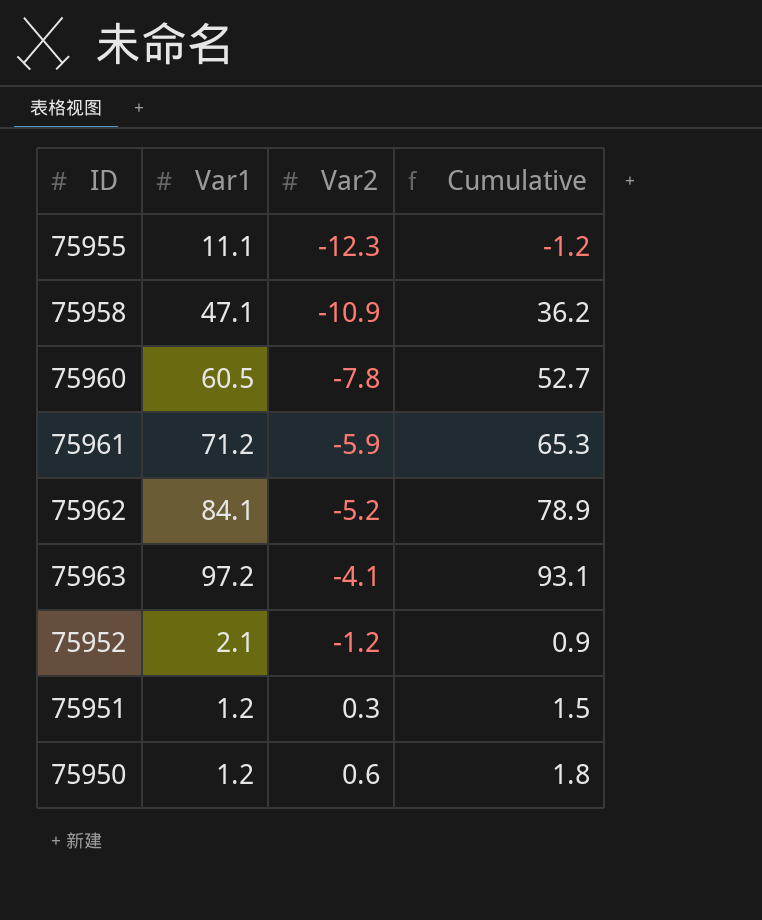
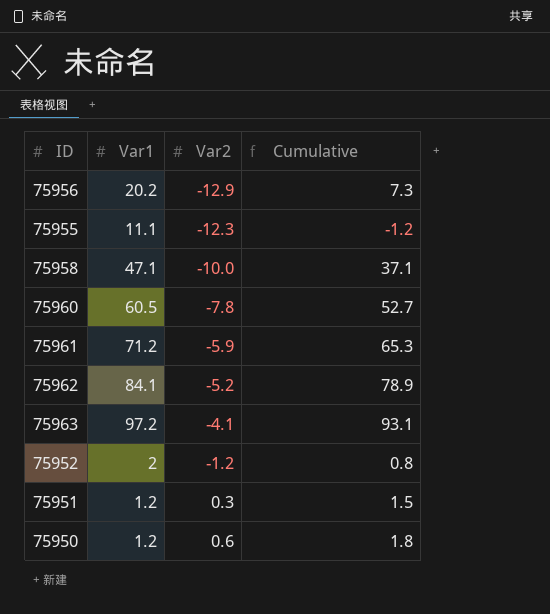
row 75956: none -> 20.2 | -12.9 | 7.3
75958 | Var2: -10.9 -> -10.0
75958 | Cumulative: 36.2 -> 37.1
75952 | Var1: 2.1 -> 2
75952 | Cumulative: 0.9 -> 0.8

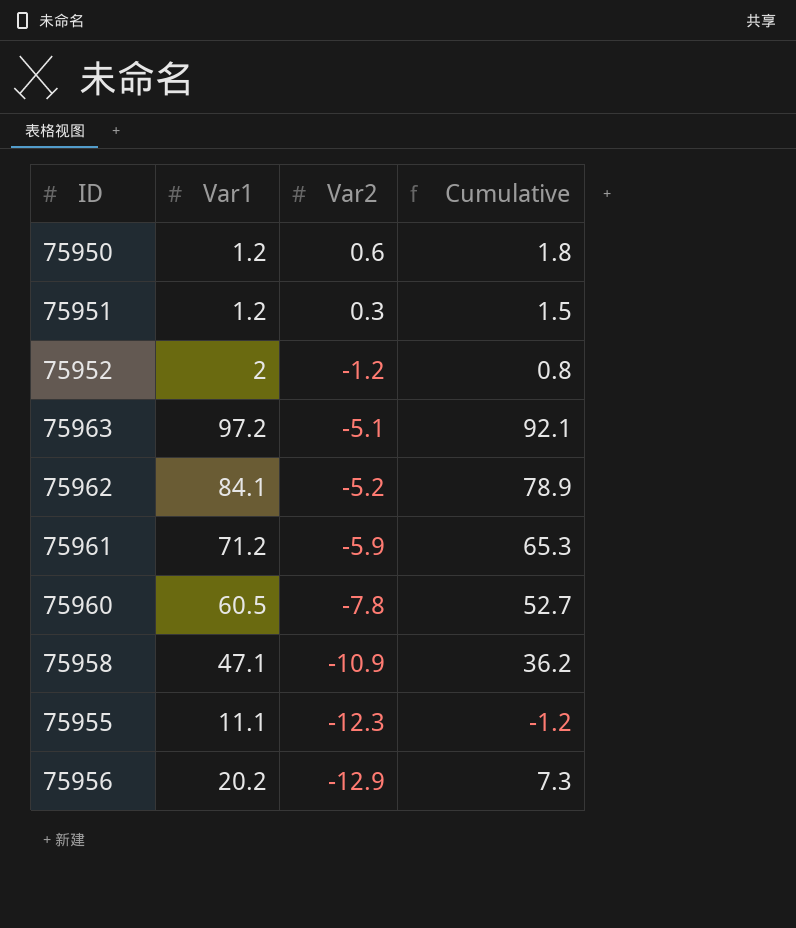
row order: Var2 ascending -> Var2 descending
75963 | Var2: -4.1 -> -5.1
75963 | Cumulative: 93.1 -> 92.1
75958 | Var2: -10.0 -> -10.9
75958 | Cumulative: 37.1 -> 36.2

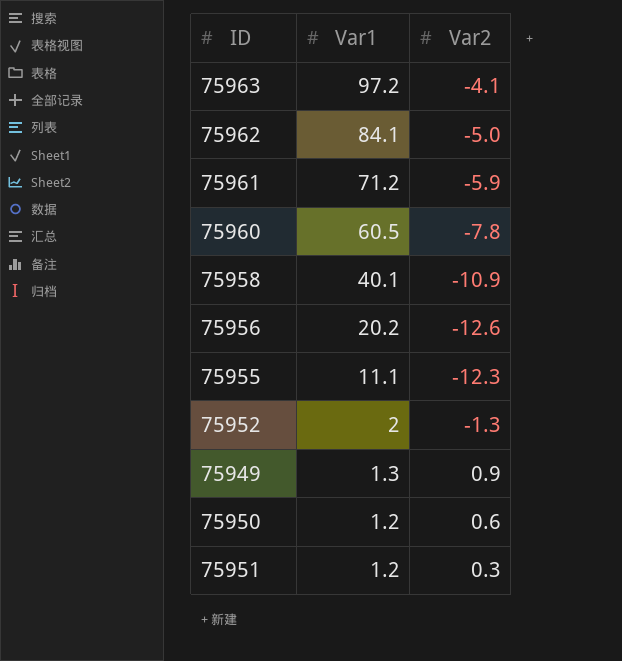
row order: Var2 descending -> Var1 descending
column Cumulative | formula: [Var1] + [Var2] -> none
75963 | Var2: -5.1 -> -4.1
75962 | Var2: -5.2 -> -5.0
75958 | Var1: 47.1 -> 40.1
75956 | Var2: -12.9 -> -12.6
75952 | Var2: -1.2 -> -1.3
row 75949: none -> 1.3 | 0.9

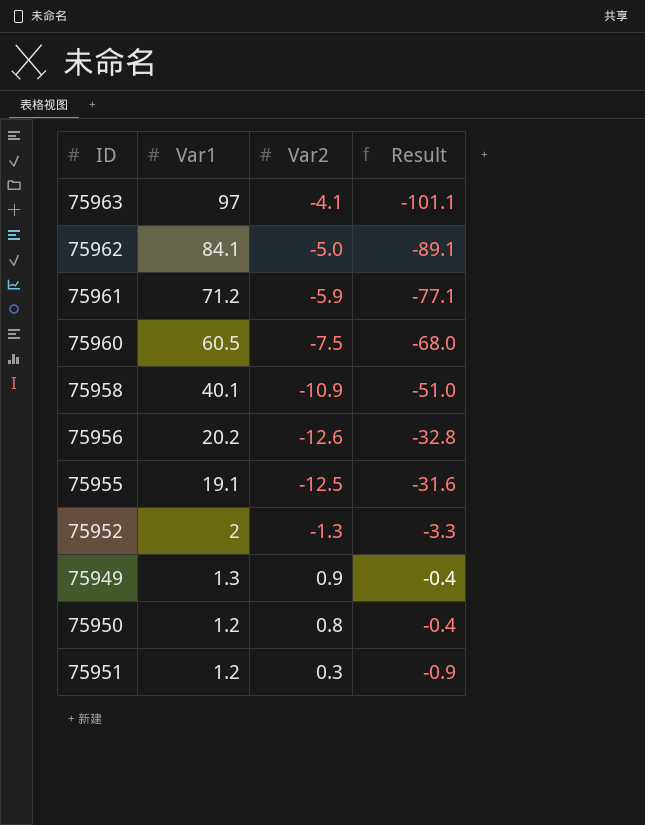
column Result | formula: none -> [Var2] - [Var1]
75963 | Var1: 97.2 -> 97
75960 | Var2: -7.8 -> -7.5
75955 | Var1: 11.1 -> 19.1
75955 | Var2: -12.3 -> -12.5
75950 | Var2: 0.6 -> 0.8

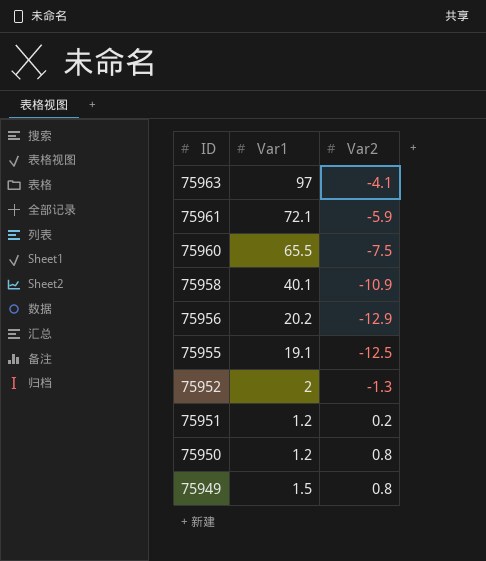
row order: Var1 descending -> ID descending
column Result | formula: [Var2] - [Var1] -> none
row 75962: 84.1 | -5.0 | -89.1 -> none
75961 | Var1: 71.2 -> 72.1
75960 | Var1: 60.5 -> 65.5
75956 | Var2: -12.6 -> -12.9
75951 | Var2: 0.3 -> 0.2
75949 | Var1: 1.3 -> 1.5
75949 | Var2: 0.9 -> 0.8

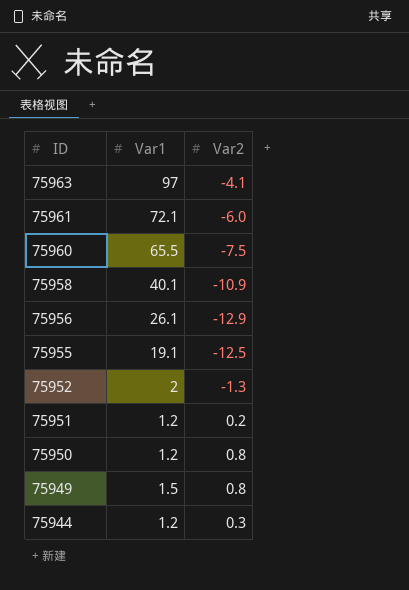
75961 | Var2: -5.9 -> -6.0
75956 | Var1: 20.2 -> 26.1
row 75944: none -> 1.2 | 0.3

